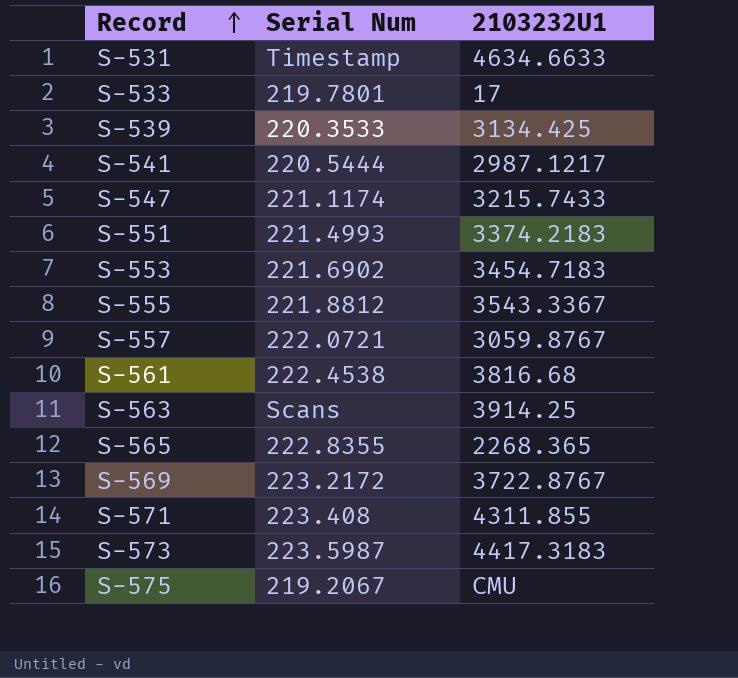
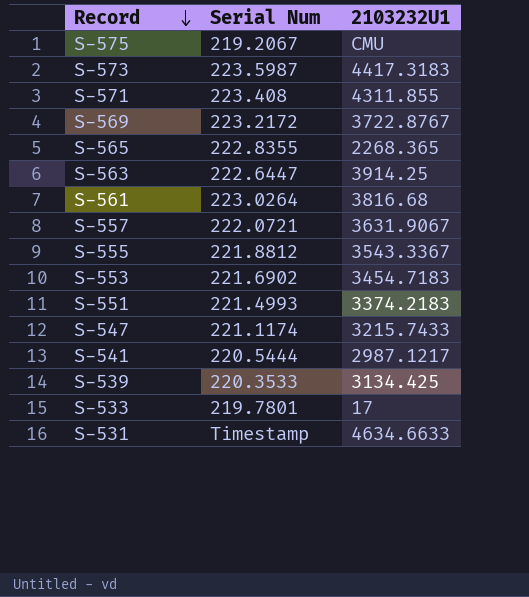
row order: Record ascending -> Record descending
S-563 | Serial Num: Scans -> 222.6447
S-561 | Serial Num: 222.4538 -> 223.0264
S-557 | 2103232U1: 3059.8767 -> 3631.9067

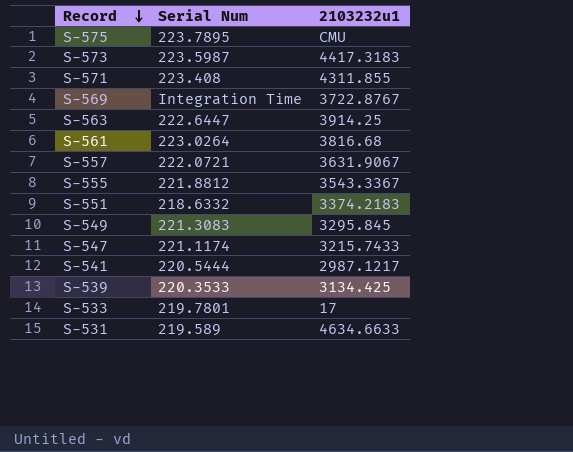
column name: 2103232U1 -> 2103232u1
row S-565: 222.8355 | 2268.365 -> none
row S-553: 221.6902 | 3454.7183 -> none
S-575 | Serial Num: 219.2067 -> 223.7895
S-569 | Serial Num: 223.2172 -> Integration Time
S-551 | Serial Num: 221.4993 -> 218.6332
row S-549: none -> 221.3083 | 3295.845
S-531 | Serial Num: Timestamp -> 219.589

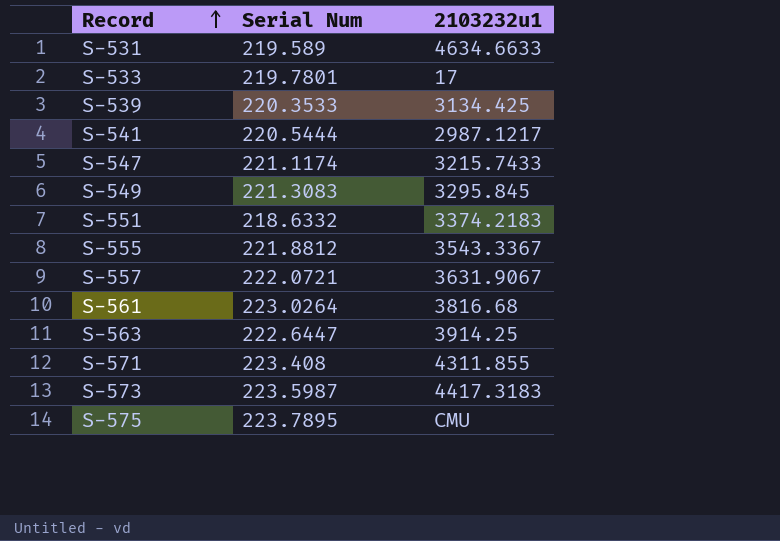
row order: Record descending -> Record ascending
row S-569: Integration Time | 3722.8767 -> none

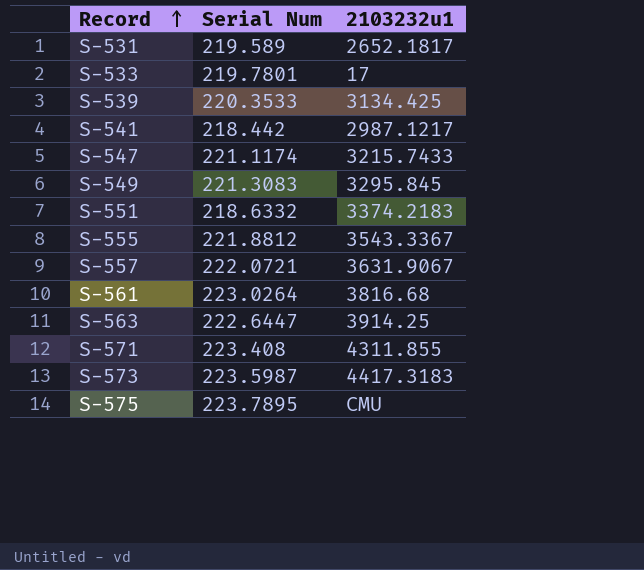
S-531 | 2103232u1: 4634.6633 -> 2652.1817
S-541 | Serial Num: 220.5444 -> 218.442

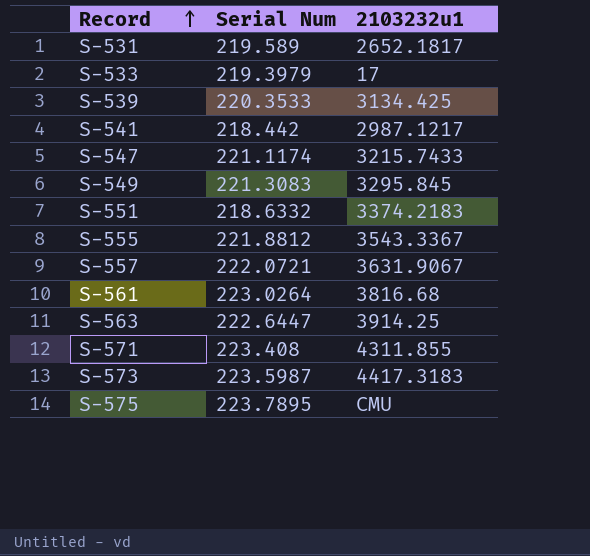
S-533 | Serial Num: 219.7801 -> 219.3979

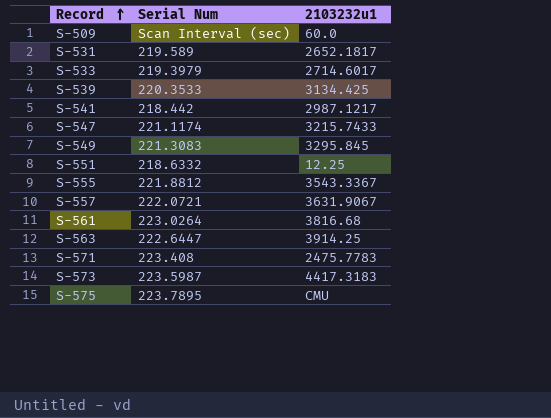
row S-509: none -> Scan Interval (sec) | 60.0
S-533 | 2103232u1: 17 -> 2714.6017
S-551 | 2103232u1: 3374.2183 -> 12.25
S-571 | 2103232u1: 4311.855 -> 2475.7783

